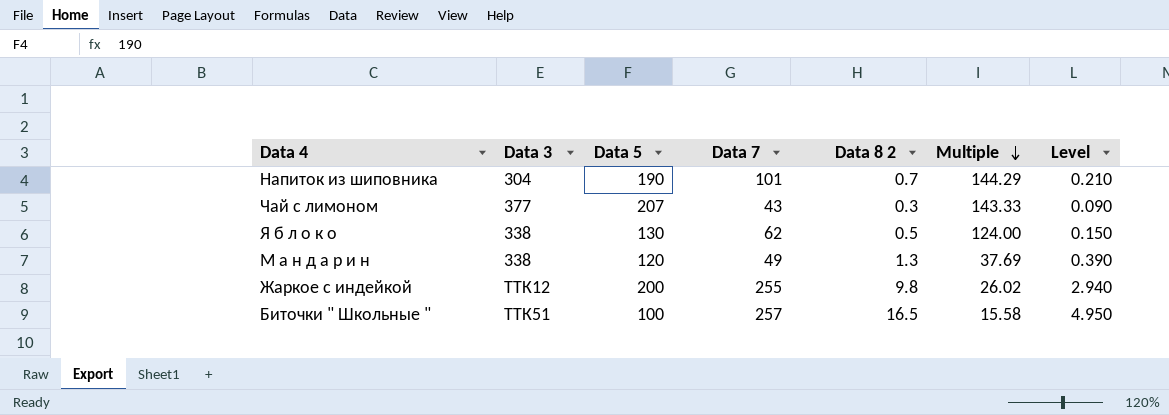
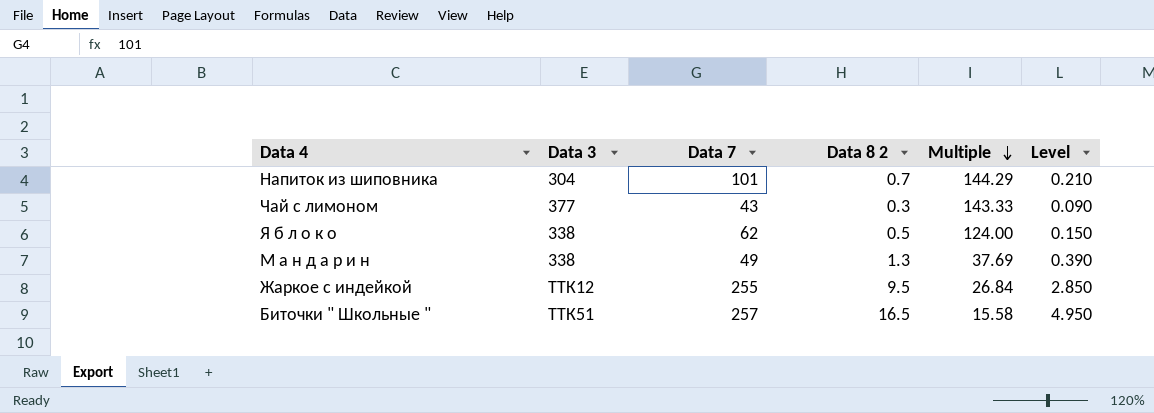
column Data 5 | position: 3 -> none
Жаркое с индейкой | Data 8 2: 9.8 -> 9.5
Жаркое с индейкой | Multiple: 26.02 -> 26.84
Жаркое с индейкой | Level: 2.940 -> 2.850

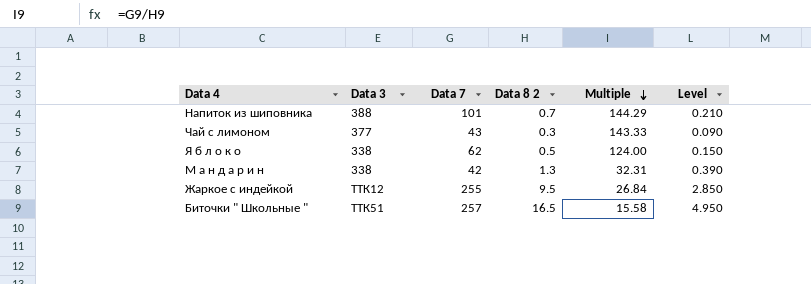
Напиток из шиповника | Data 3: 304 -> 388
М а н д а р и н | Data 7: 49 -> 42
М а н д а р и н | Multiple: 37.69 -> 32.31

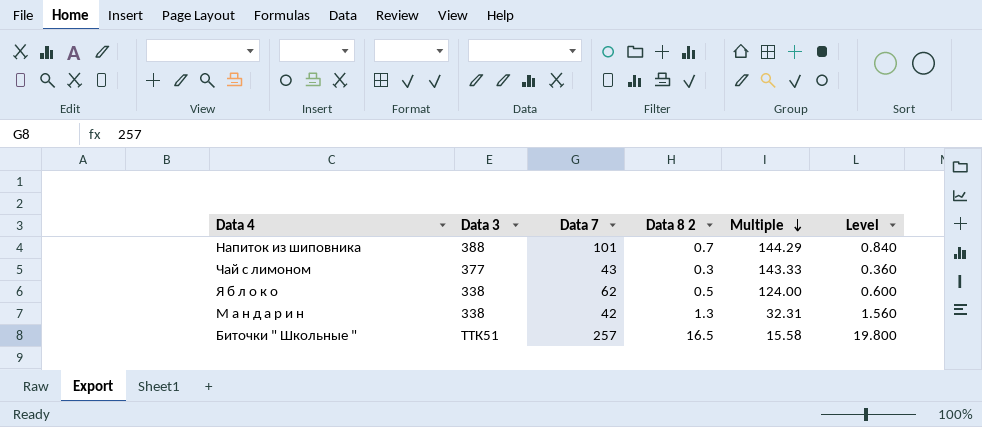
column Level | formula: [Data 8 2] * 0.3 -> [Data 8 2] * 1.2
row Жаркое с индейкой: ТТК12 | 255 | 9.5 | 26.84 | 2.850 -> none

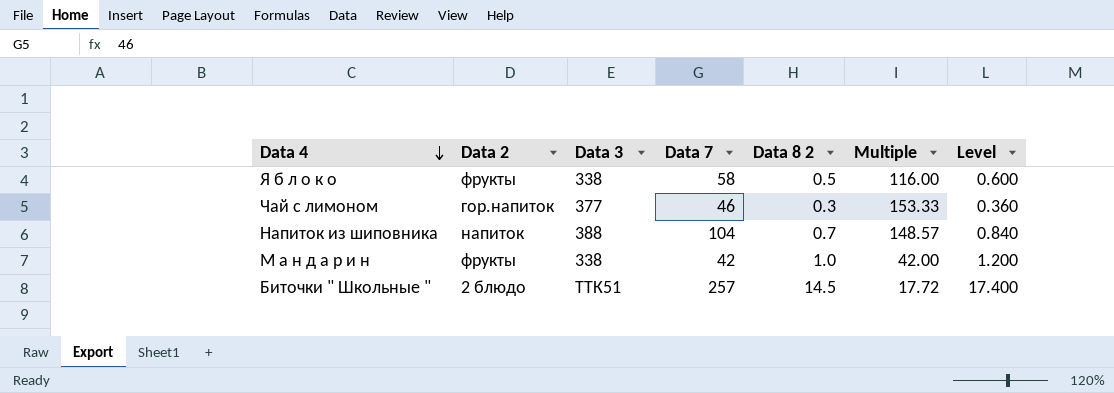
row order: Multiple descending -> Data 4 descending
column Data 2 | position: none -> 2
Я б л о к о | Data 7: 62 -> 58
Я б л о к о | Multiple: 124.00 -> 116.00
Чай с лимоном | Data 7: 43 -> 46
Чай с лимоном | Multiple: 143.33 -> 153.33
Напиток из шиповника | Data 7: 101 -> 104
Напиток из шиповника | Multiple: 144.29 -> 148.57
М а н д а р и н | Data 8 2: 1.3 -> 1.0
М а н д а р и н | Multiple: 32.31 -> 42.00
М а н д а р и н | Level: 1.560 -> 1.200
Биточки " Школьные " | Data 8 2: 16.5 -> 14.5
Биточки " Школьные " | Multiple: 15.58 -> 17.72
Биточки " Школьные " | Level: 19.800 -> 17.400

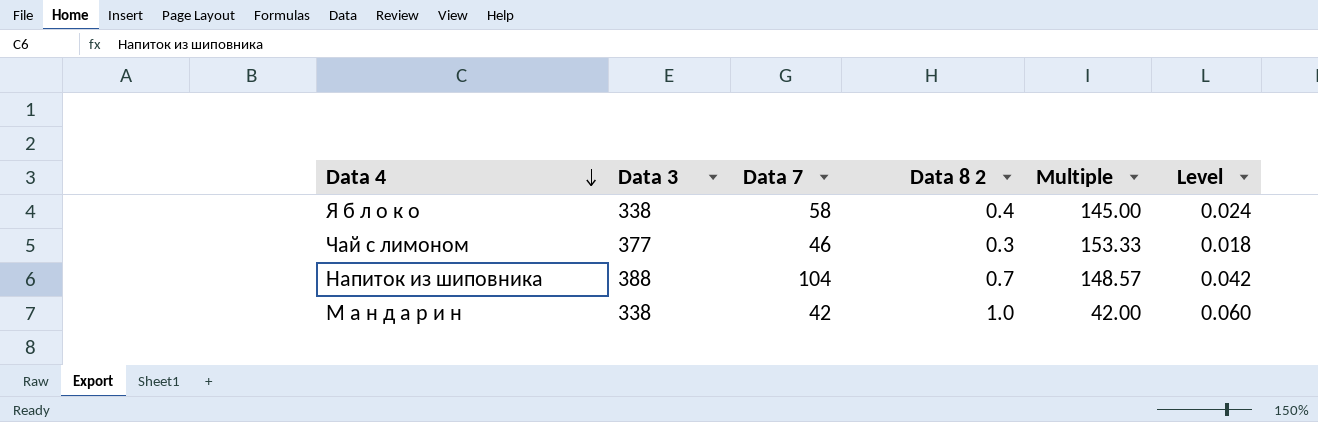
column Data 2 | position: 2 -> none
column Level | formula: [Data 8 2] * 1.2 -> [Data 8 2] * 0.06
row Биточки " Школьные ": 2 блюдо | ТТК51 | 257 | 14.5 | 17.72 | 17.400 -> none
Я б л о к о | Data 8 2: 0.5 -> 0.4
Я б л о к о | Multiple: 116.00 -> 145.00

